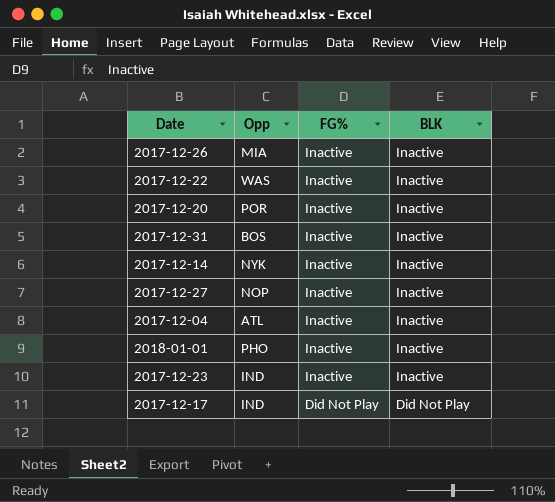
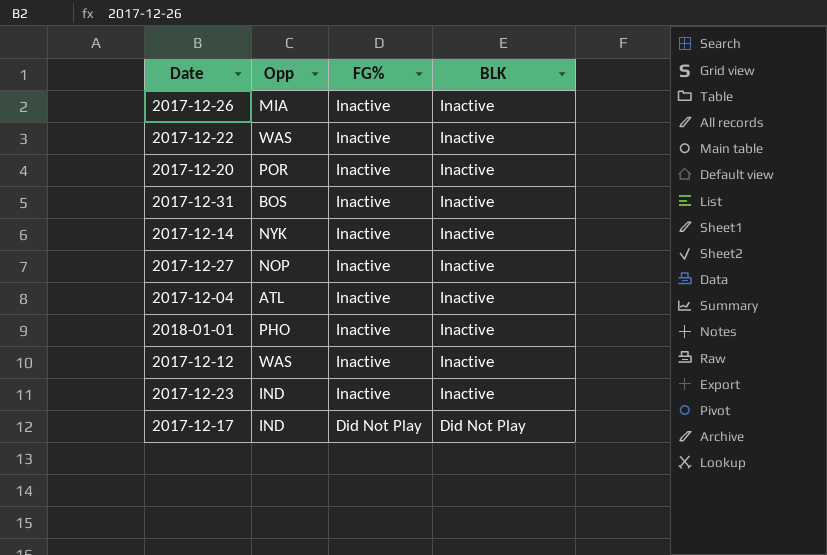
row 2017-12-12: none -> WAS | Inactive | Inactive

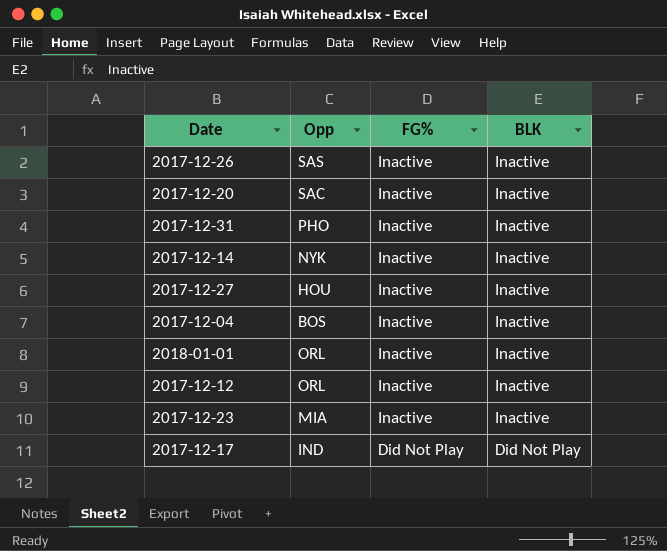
row 2017-12-22: WAS | Inactive | Inactive -> none
2017-12-26 | Opp: MIA -> SAS
2017-12-20 | Opp: POR -> SAC
2017-12-31 | Opp: BOS -> PHO
2017-12-27 | Opp: NOP -> HOU
2017-12-04 | Opp: ATL -> BOS
2018-01-01 | Opp: PHO -> ORL
2017-12-12 | Opp: WAS -> ORL
2017-12-23 | Opp: IND -> MIA

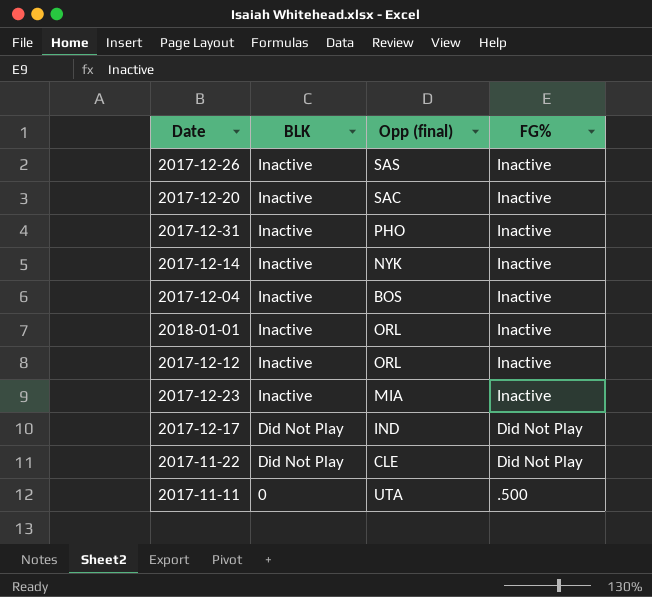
column BLK | position: 4 -> 2
column name: Opp -> Opp (final)
row 2017-12-27: HOU | Inactive | Inactive -> none
row 2017-11-22: none -> Did Not Play | CLE | Did Not Play
row 2017-11-11: none -> 0 | UTA | .500

